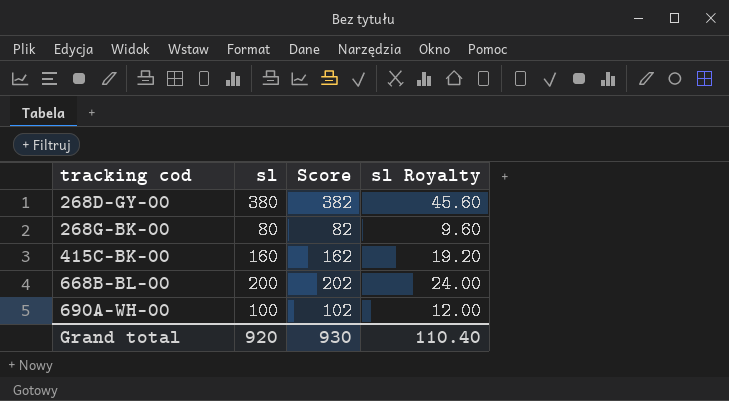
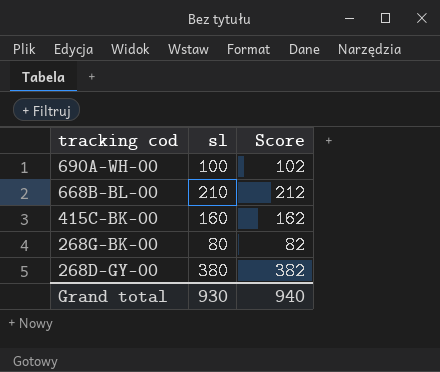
row order: tracking cod ascending -> tracking cod descending
column sl Royalty | formula: [sl] * 0.12 -> none
668B-BL-00 | sl: 200 -> 210
668B-BL-00 | Score: 202 -> 212
Grand total | sl: 920 -> 930
Grand total | Score: 930 -> 940

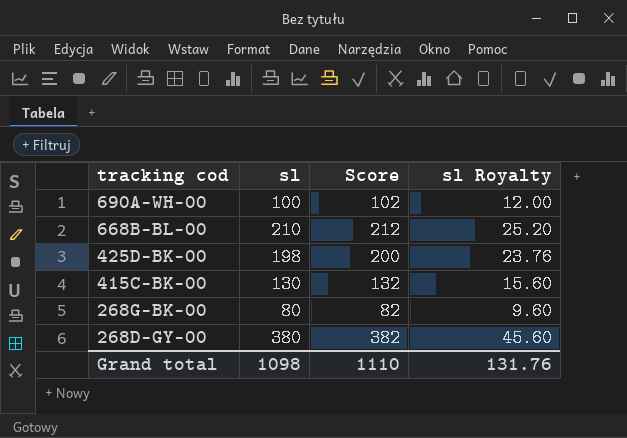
column sl Royalty | formula: none -> [sl] * 0.12
row 425D-BK-00: none -> 198 | 200 | 23.76
415C-BK-00 | sl: 160 -> 130
415C-BK-00 | Score: 162 -> 132
Grand total | sl: 930 -> 1098
Grand total | Score: 940 -> 1110

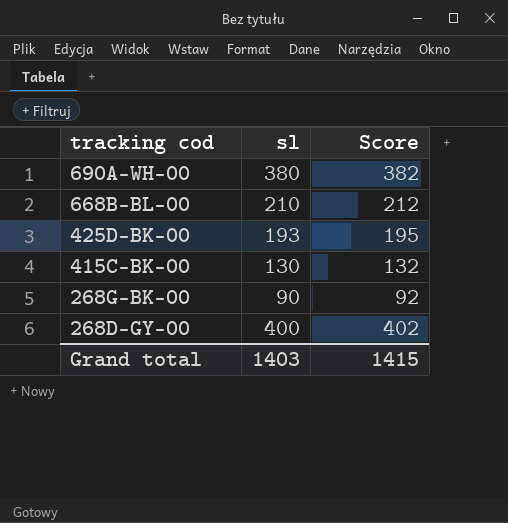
column sl Royalty | formula: [sl] * 0.12 -> none
690A-WH-00 | sl: 100 -> 380
690A-WH-00 | Score: 102 -> 382
425D-BK-00 | sl: 198 -> 193
425D-BK-00 | Score: 200 -> 195
268G-BK-00 | sl: 80 -> 90
268G-BK-00 | Score: 82 -> 92
268D-GY-00 | sl: 380 -> 400
268D-GY-00 | Score: 382 -> 402
Grand total | sl: 1098 -> 1403
Grand total | Score: 1110 -> 1415

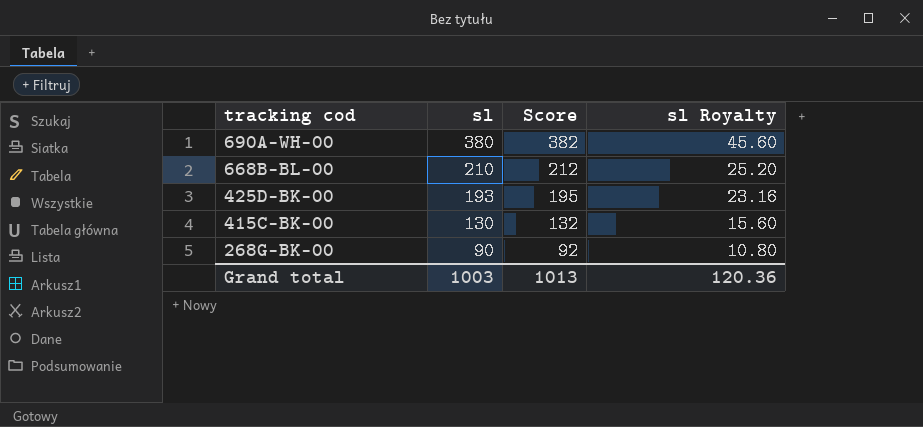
column sl Royalty | formula: none -> [sl] * 0.12
row 268D-GY-00: 400 | 402 -> none
Grand total | sl: 1403 -> 1003
Grand total | Score: 1415 -> 1013

